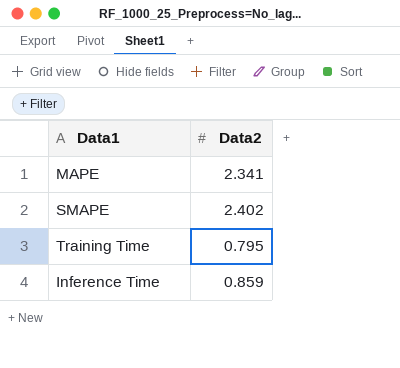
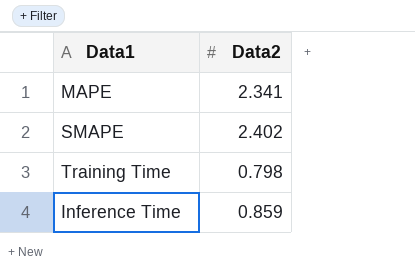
Training Time | Data2: 0.795 -> 0.798

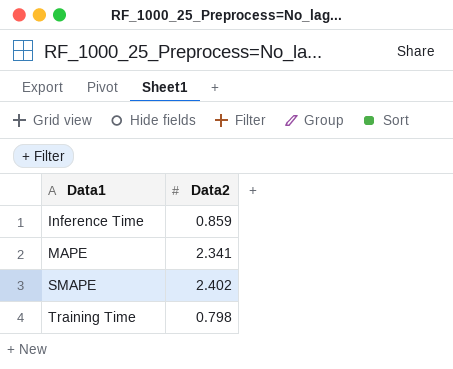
row order: none -> Data1 ascending

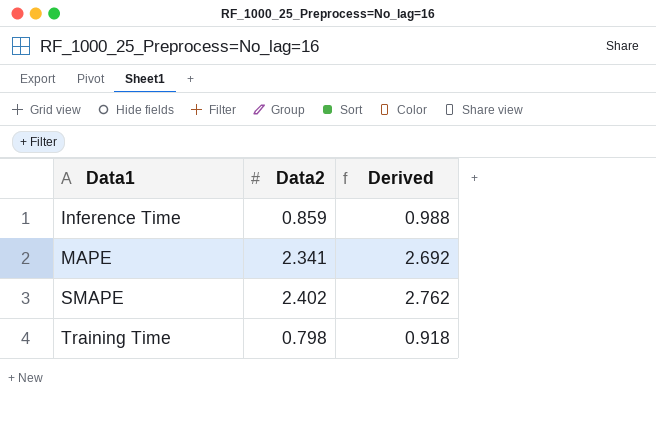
column Derived | formula: none -> [Data2] * 1.15

